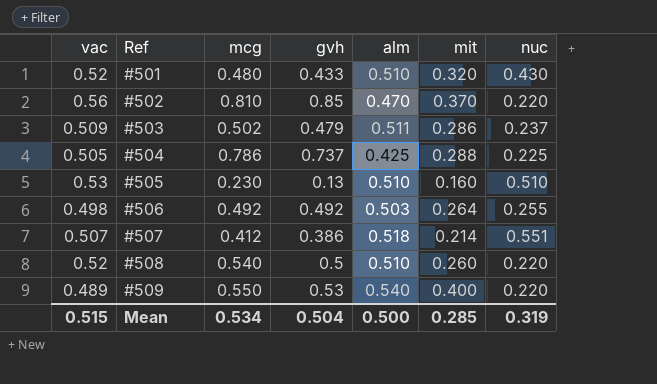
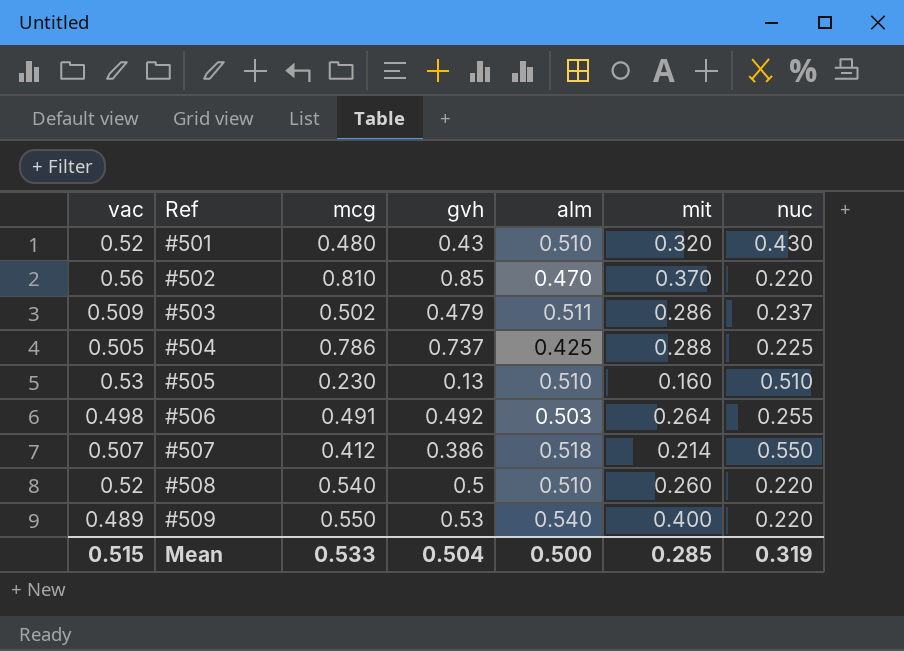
#501 | gvh: 0.433 -> 0.43
#506 | mcg: 0.492 -> 0.491
#507 | nuc: 0.551 -> 0.550
Mean | mcg: 0.534 -> 0.533

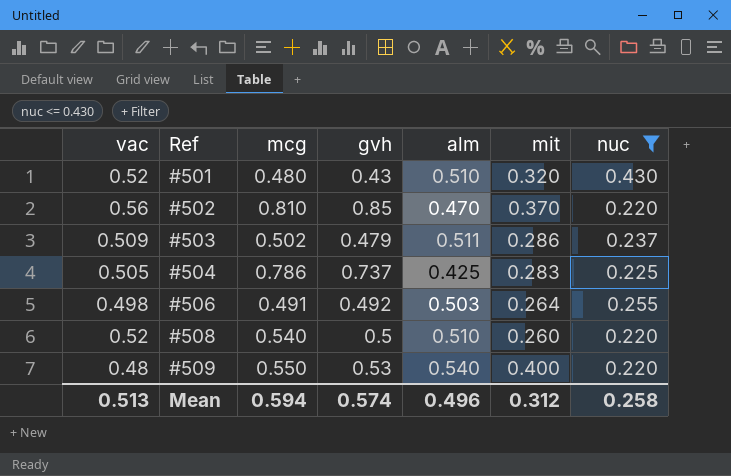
filter: none -> nuc <= 0.430
#504 | mit: 0.288 -> 0.283
#509 | vac: 0.489 -> 0.48
Mean | vac: 0.515 -> 0.513
Mean | mcg: 0.533 -> 0.594
Mean | gvh: 0.504 -> 0.574
Mean | alm: 0.500 -> 0.496
Mean | mit: 0.285 -> 0.312
Mean | nuc: 0.319 -> 0.258

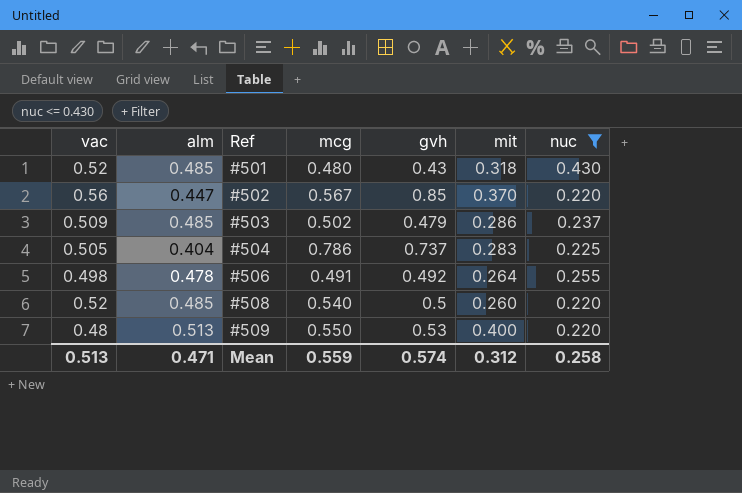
column alm | position: 5 -> 2
#501 | alm: 0.510 -> 0.485
#501 | mit: 0.320 -> 0.318
#502 | alm: 0.470 -> 0.447
#502 | mcg: 0.810 -> 0.567
#503 | alm: 0.511 -> 0.485
#504 | alm: 0.425 -> 0.404
#506 | alm: 0.503 -> 0.478
#508 | alm: 0.510 -> 0.485
#509 | alm: 0.540 -> 0.513
Mean | alm: 0.496 -> 0.471
Mean | mcg: 0.594 -> 0.559

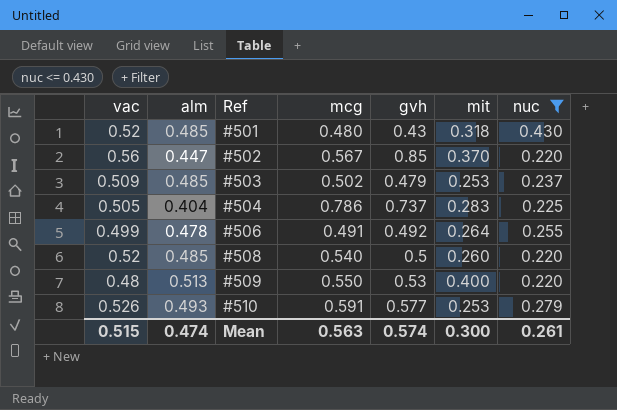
#503 | mit: 0.286 -> 0.253
#506 | vac: 0.498 -> 0.499
row #510: none -> 0.526 | 0.493 | 0.591 | 0.577 | 0.253 | 0.279
Mean | vac: 0.513 -> 0.515
Mean | alm: 0.471 -> 0.474
Mean | mcg: 0.559 -> 0.563
Mean | mit: 0.312 -> 0.300
Mean | nuc: 0.258 -> 0.261

